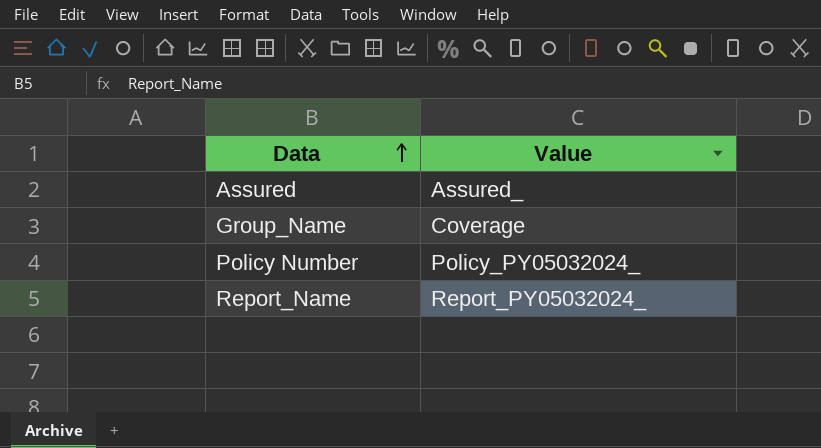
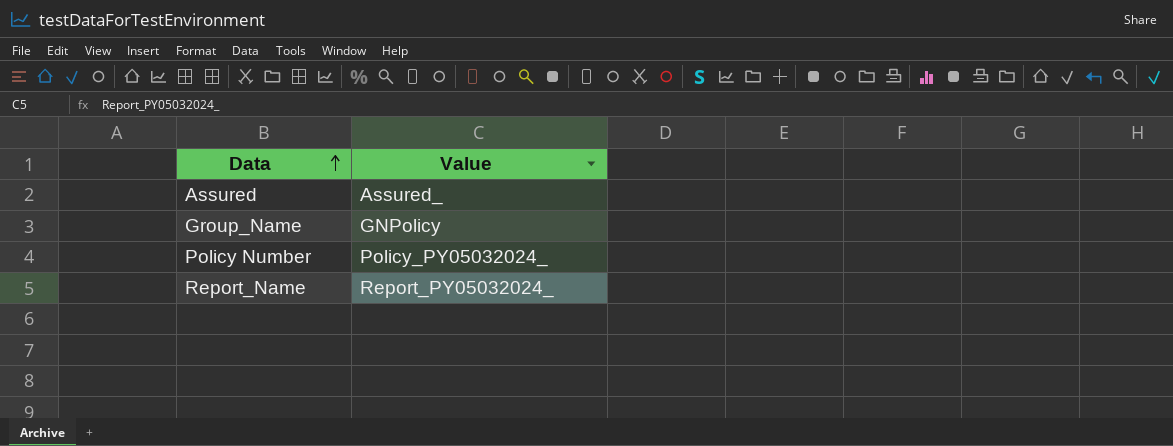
Group_Name | Value: Coverage -> GNPolicy

